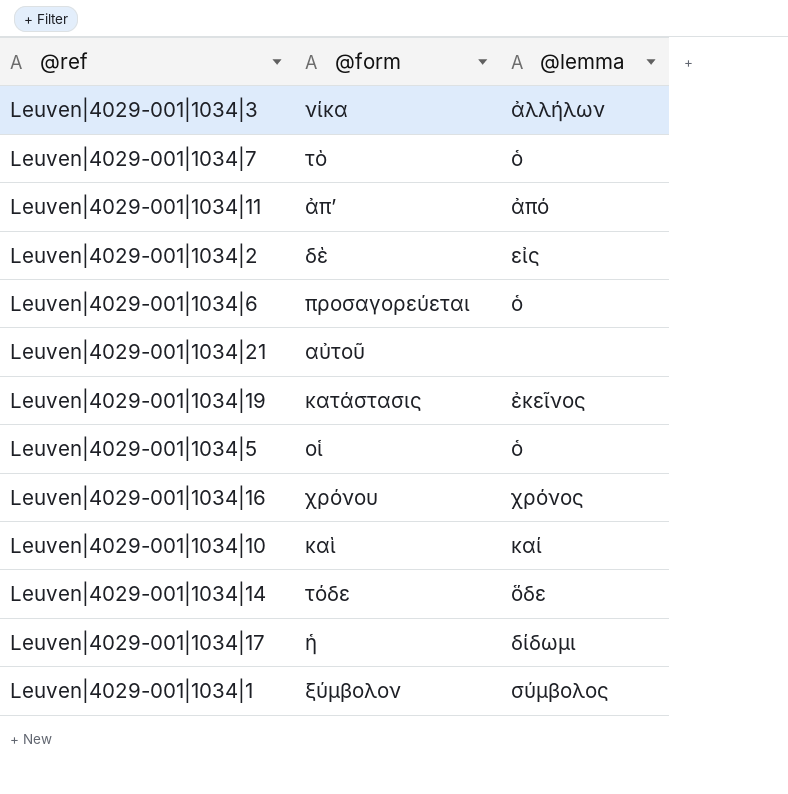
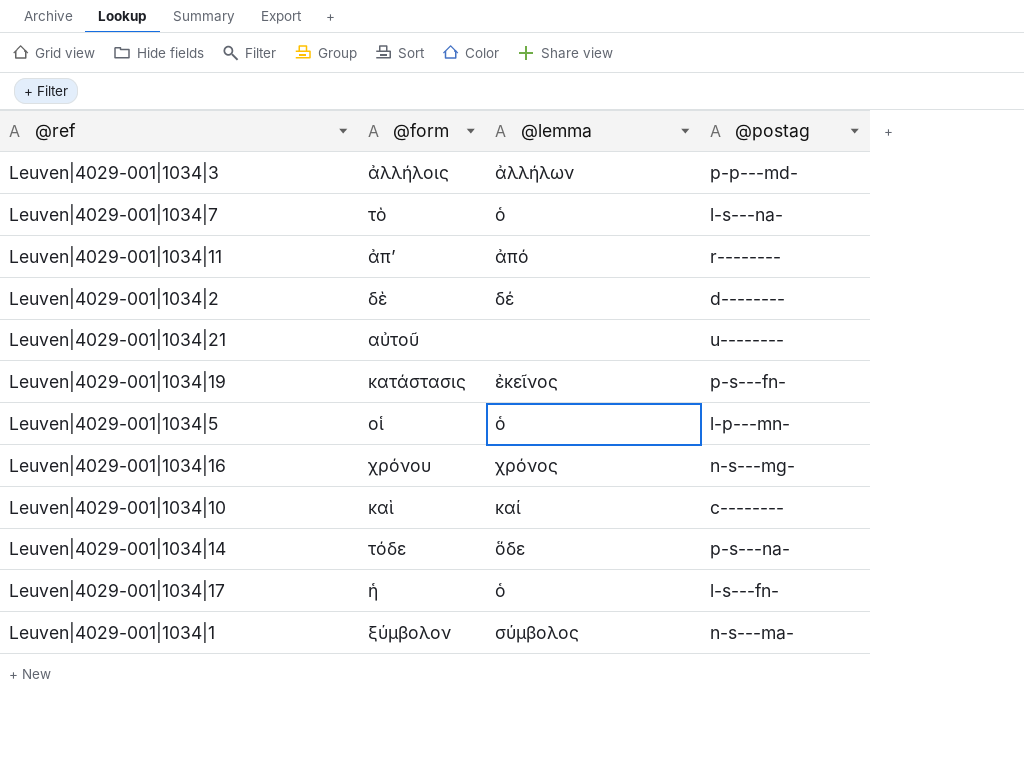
column @postag | position: none -> 4
row Leuven|4029-001|1034|6: προσαγορεύεται | ὁ -> none
Leuven|4029-001|1034|3 | @form: νίκα -> ἀλλήλοις
Leuven|4029-001|1034|2 | @lemma: εἰς -> δέ
Leuven|4029-001|1034|17 | @lemma: δίδωμι -> ὁ

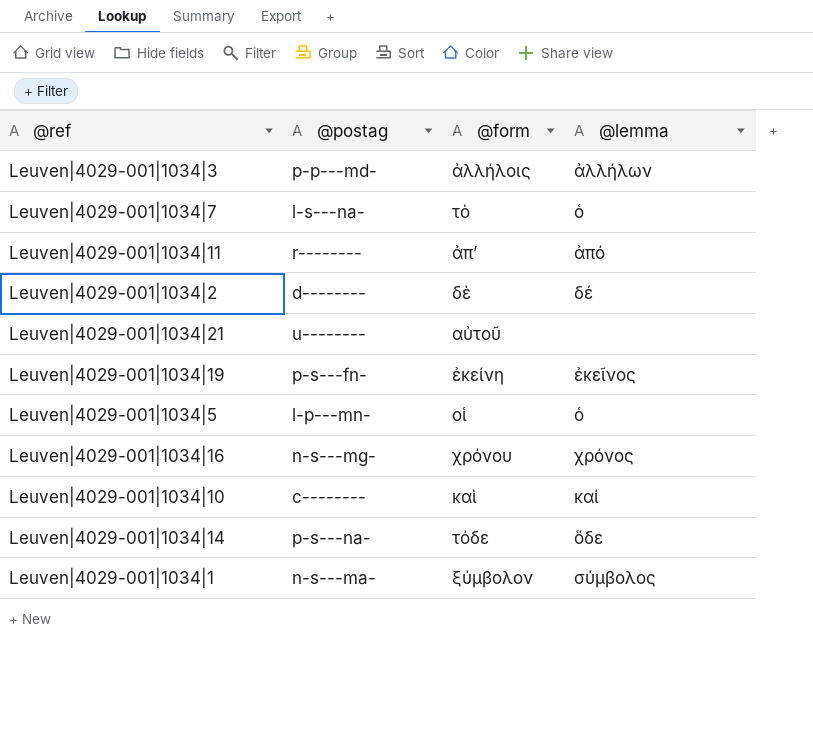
column @postag | position: 4 -> 2
row Leuven|4029-001|1034|17: ἡ | ὁ | l-s---fn- -> none
Leuven|4029-001|1034|19 | @form: κατάστασις -> ἐκείνη

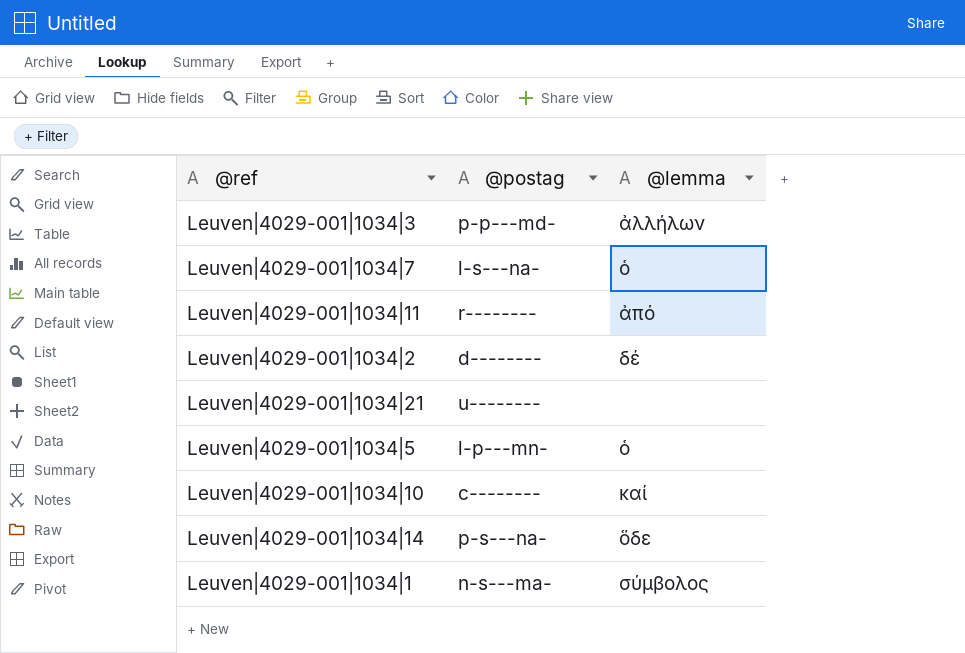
column @form | position: 3 -> none
row Leuven|4029-001|1034|19: p-s---fn- | ἐκείνη | ἐκεῖνος -> none
row Leuven|4029-001|1034|16: n-s---mg- | χρόνου | χρόνος -> none

